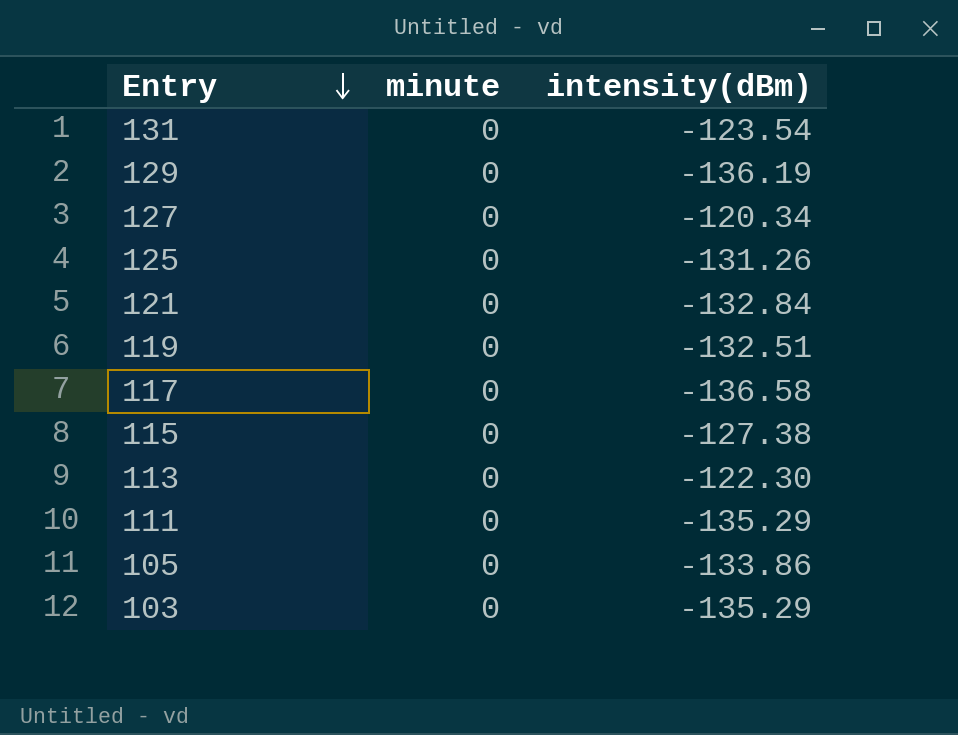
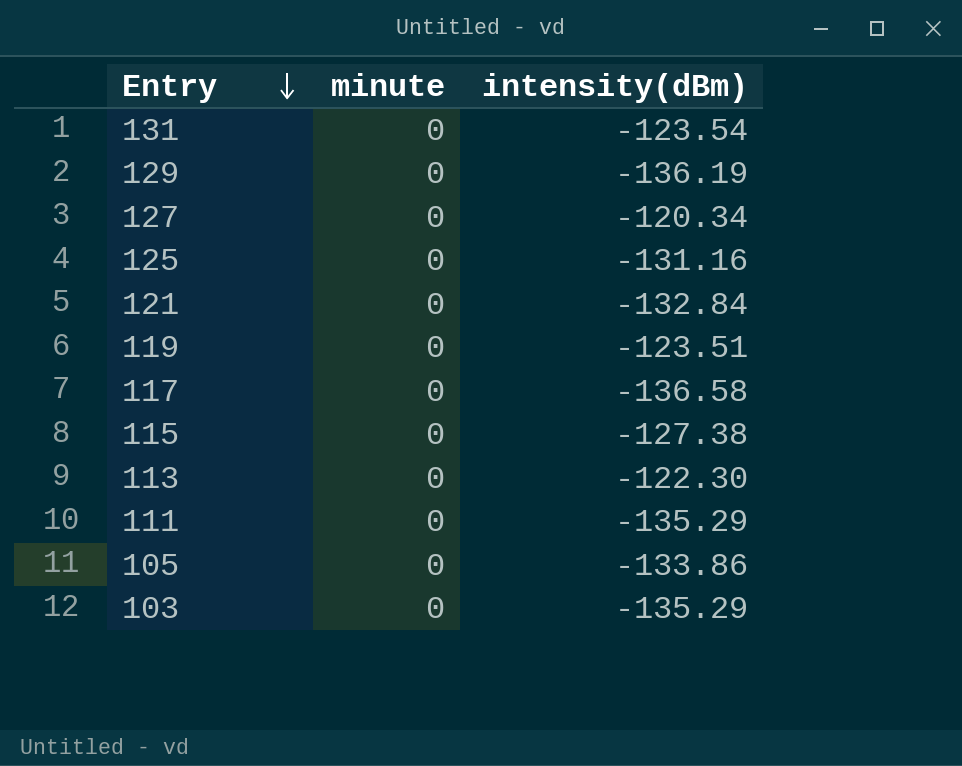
125 | intensity(dBm): -131.26 -> -131.16
119 | intensity(dBm): -132.51 -> -123.51

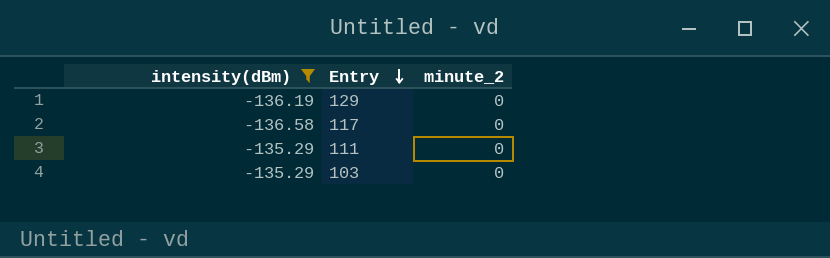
filter: none -> intensity(dBm) <= -135.29
column intensity(dBm) | position: 3 -> 1
column name: minute -> minute_2

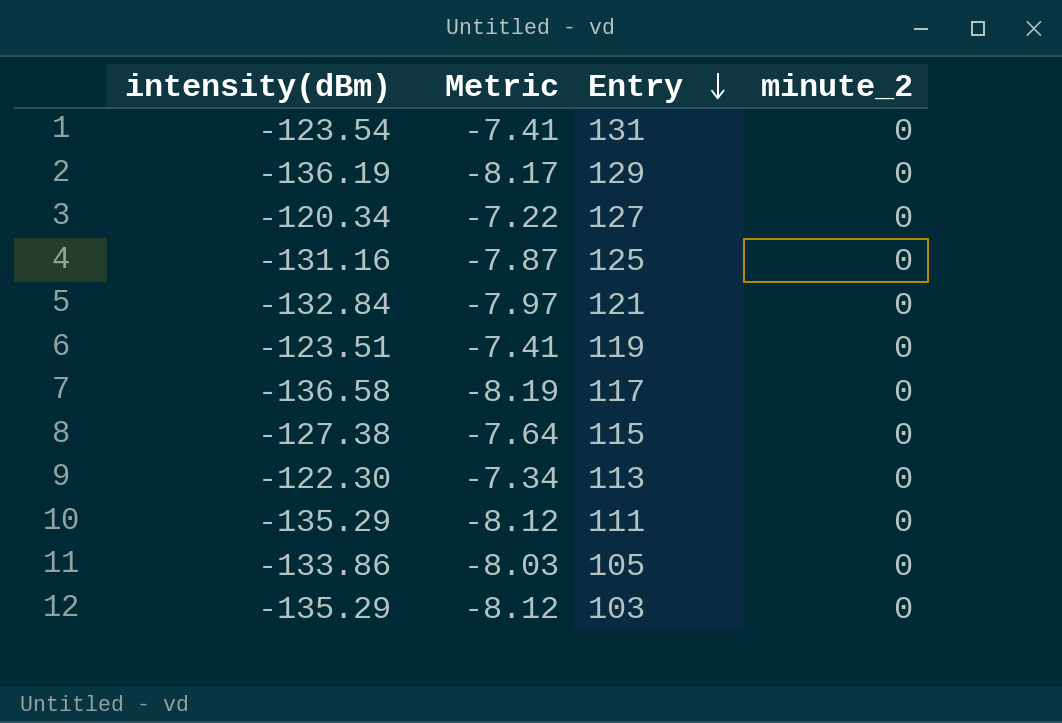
filter: intensity(dBm) <= -135.29 -> none
column Metric | formula: none -> [intensity(dBm)] * 0.06

